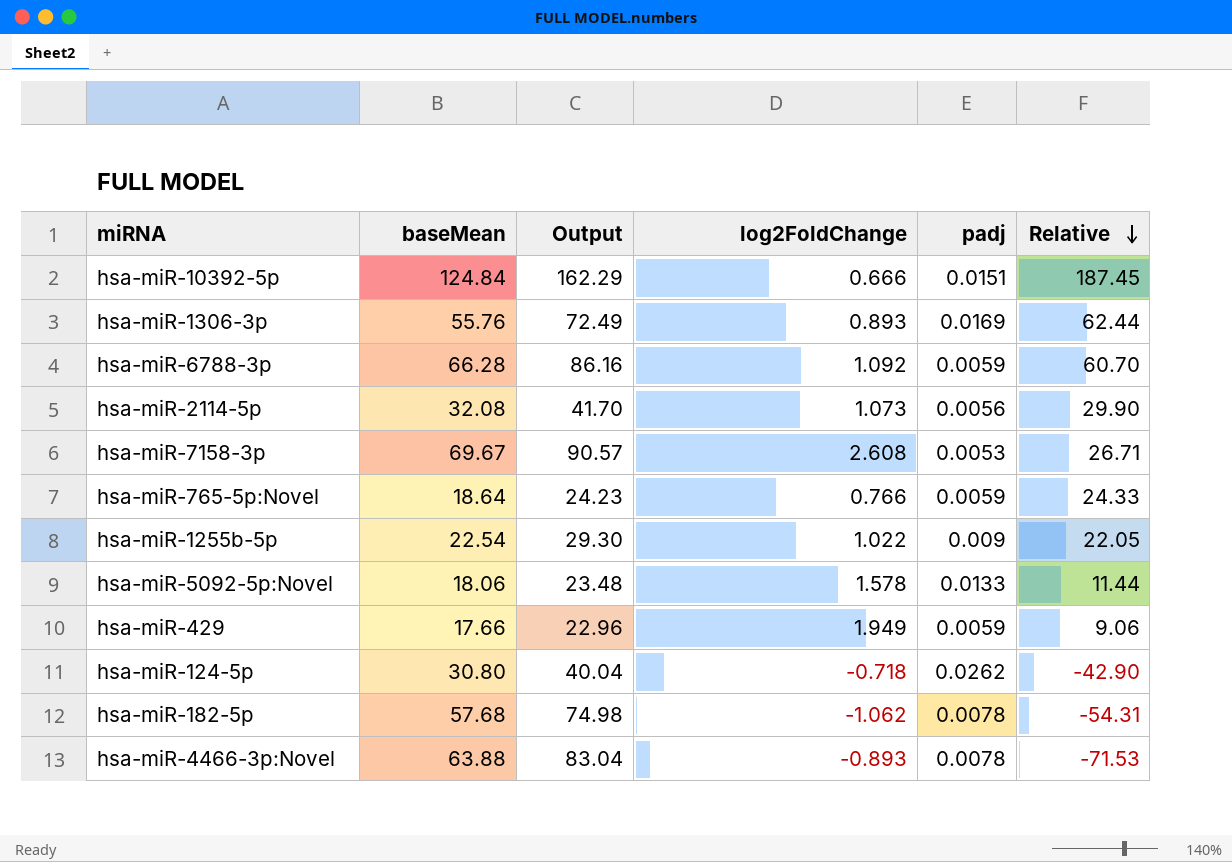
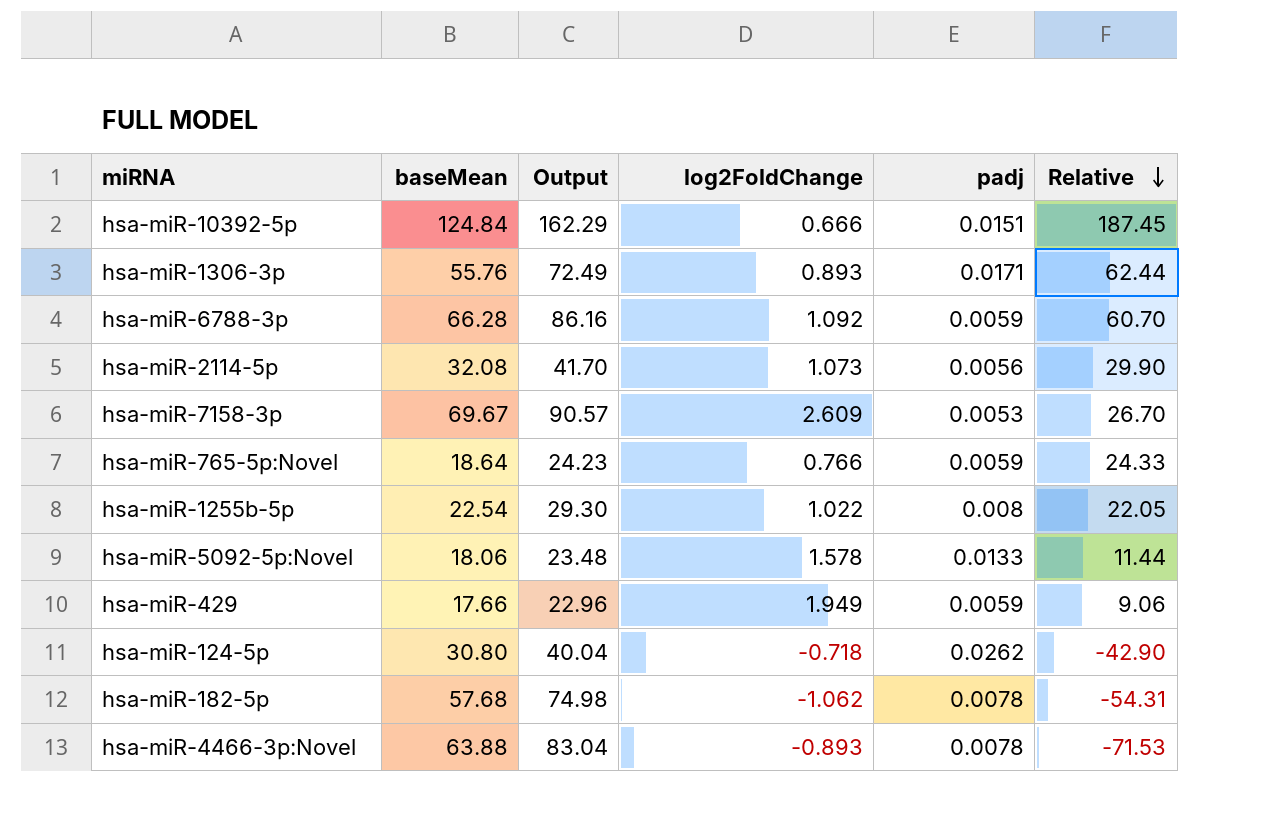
hsa-miR-1306-3p | padj: 0.0169 -> 0.0171
hsa-miR-7158-3p | log2FoldChange: 2.608 -> 2.609
hsa-miR-7158-3p | Relative: 26.71 -> 26.70
hsa-miR-1255b-5p | padj: 0.009 -> 0.008

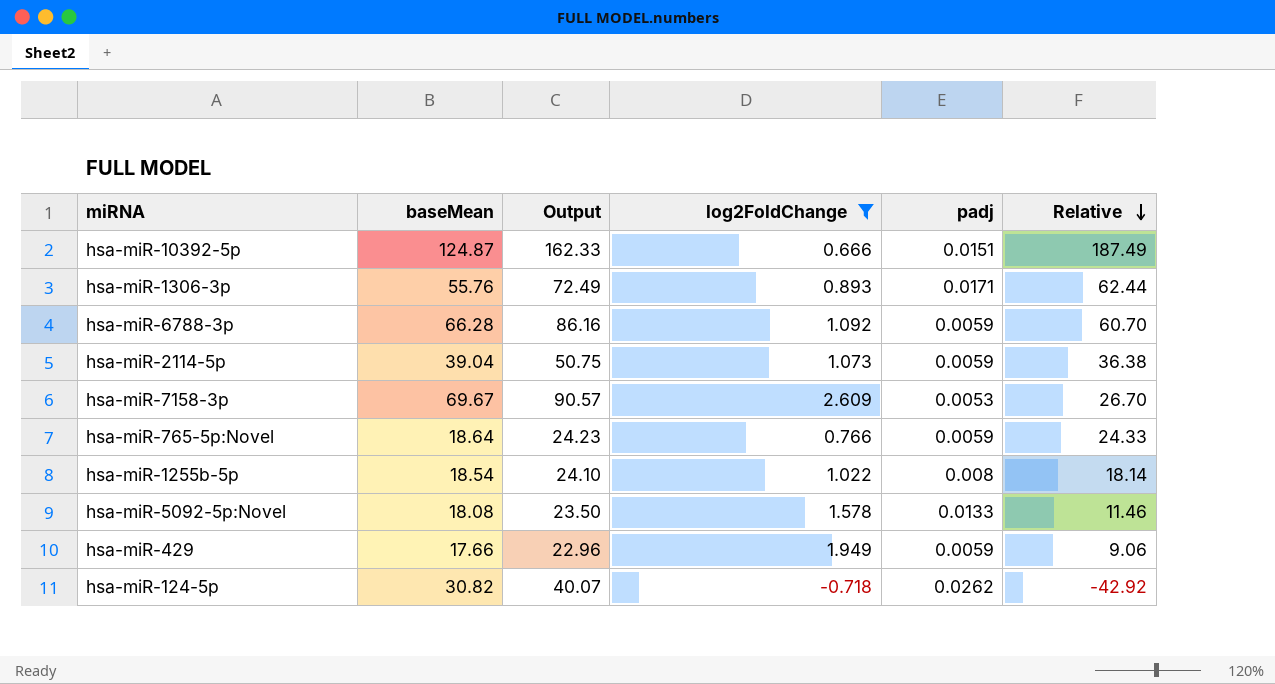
filter: none -> log2FoldChange >= -0.718
hsa-miR-10392-5p | baseMean: 124.84 -> 124.87
hsa-miR-10392-5p | Output: 162.29 -> 162.33
hsa-miR-10392-5p | Relative: 187.45 -> 187.49
hsa-miR-2114-5p | baseMean: 32.08 -> 39.04
hsa-miR-2114-5p | Output: 41.70 -> 50.75
hsa-miR-2114-5p | padj: 0.0056 -> 0.0059
hsa-miR-2114-5p | Relative: 29.90 -> 36.38
hsa-miR-1255b-5p | baseMean: 22.54 -> 18.54
hsa-miR-1255b-5p | Output: 29.30 -> 24.10
hsa-miR-1255b-5p | Relative: 22.05 -> 18.14
hsa-miR-5092-5p:Novel | baseMean: 18.06 -> 18.08
hsa-miR-5092-5p:Novel | Output: 23.48 -> 23.50
hsa-miR-5092-5p:Novel | Relative: 11.44 -> 11.46
hsa-miR-124-5p | baseMean: 30.80 -> 30.82
hsa-miR-124-5p | Output: 40.04 -> 40.07
hsa-miR-124-5p | Relative: -42.90 -> -42.92

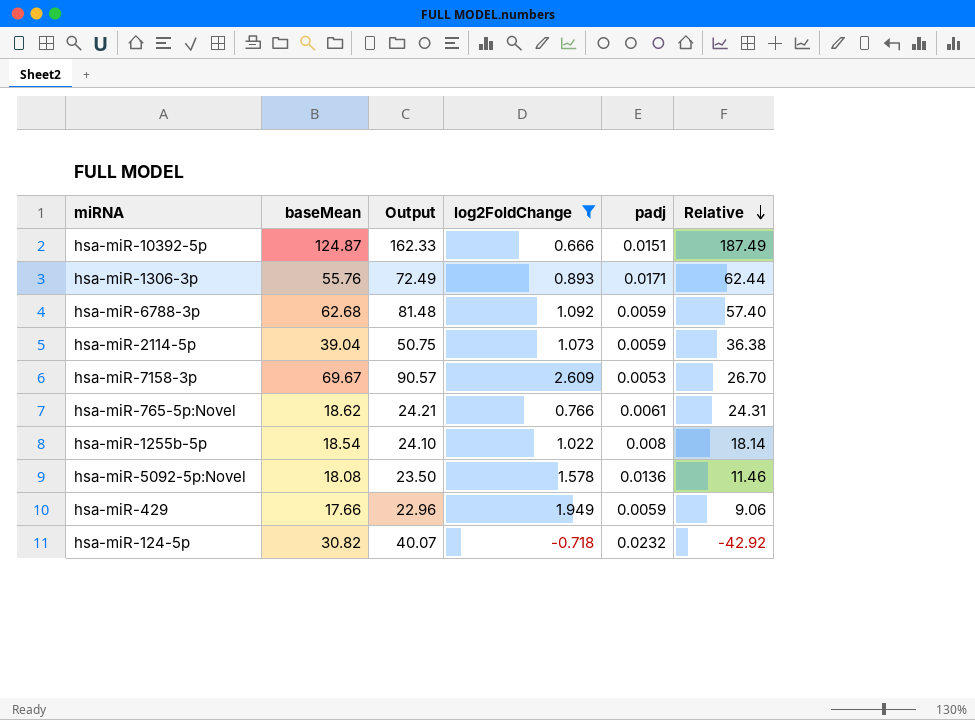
hsa-miR-6788-3p | baseMean: 66.28 -> 62.68
hsa-miR-6788-3p | Output: 86.16 -> 81.48
hsa-miR-6788-3p | Relative: 60.70 -> 57.40
hsa-miR-765-5p:Novel | baseMean: 18.64 -> 18.62
hsa-miR-765-5p:Novel | Output: 24.23 -> 24.21
hsa-miR-765-5p:Novel | padj: 0.0059 -> 0.0061
hsa-miR-765-5p:Novel | Relative: 24.33 -> 24.31
hsa-miR-5092-5p:Novel | padj: 0.0133 -> 0.0136
hsa-miR-124-5p | padj: 0.0262 -> 0.0232

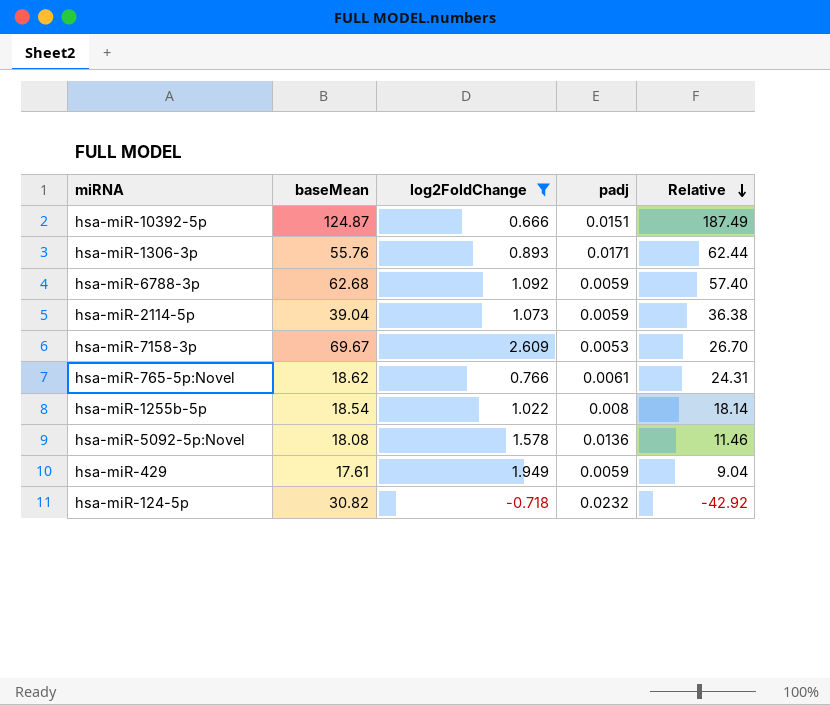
column Output | formula: [baseMean] * 1.3 -> none
hsa-miR-429 | baseMean: 17.66 -> 17.61
hsa-miR-429 | Relative: 9.06 -> 9.04

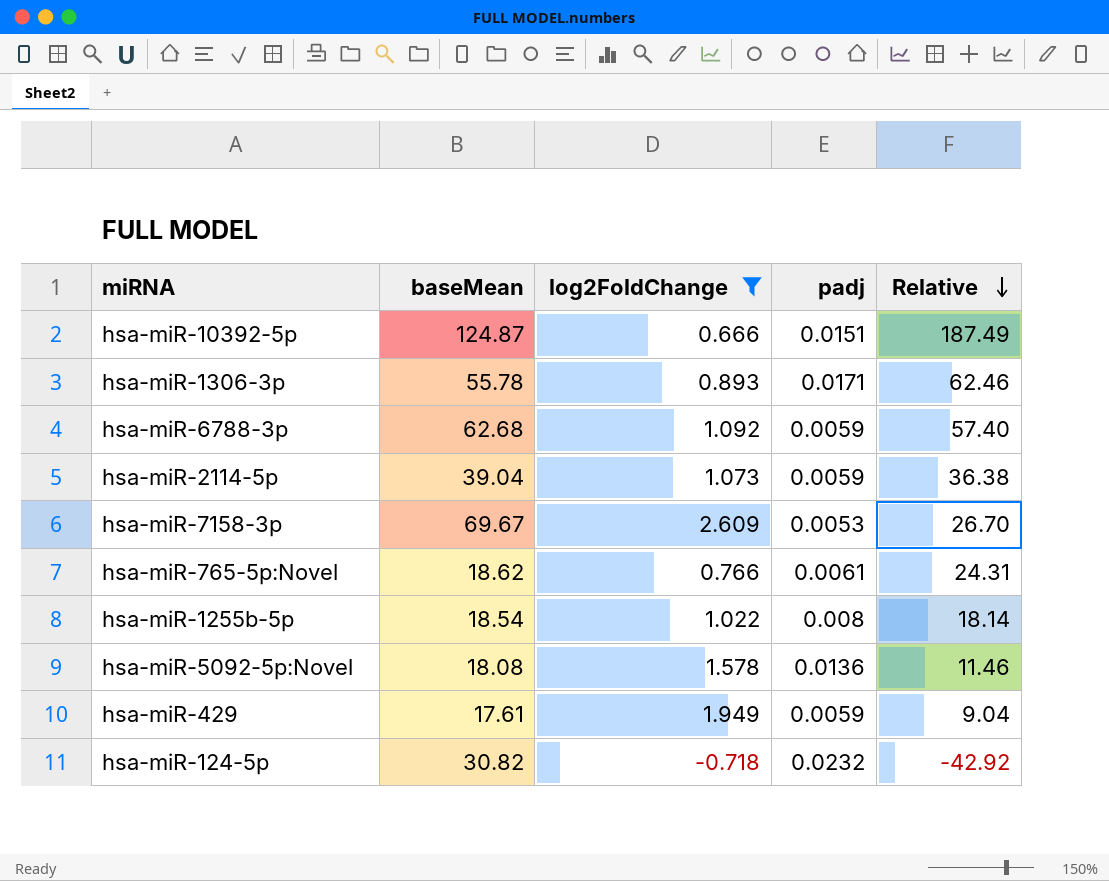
hsa-miR-1306-3p | baseMean: 55.76 -> 55.78
hsa-miR-1306-3p | Relative: 62.44 -> 62.46

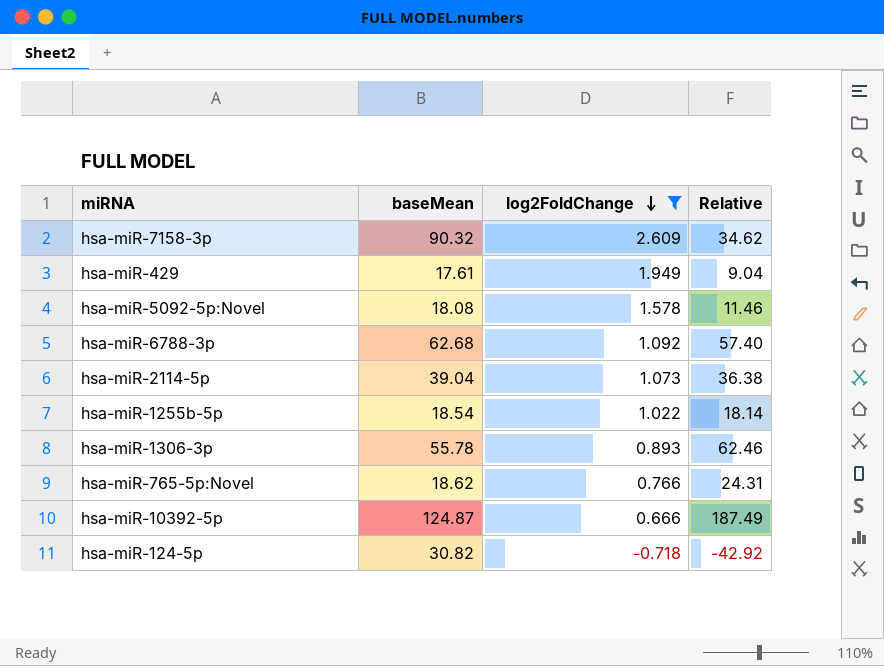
row order: Relative descending -> log2FoldChange descending
column padj | position: 4 -> none
hsa-miR-7158-3p | baseMean: 69.67 -> 90.32
hsa-miR-7158-3p | Relative: 26.70 -> 34.62

